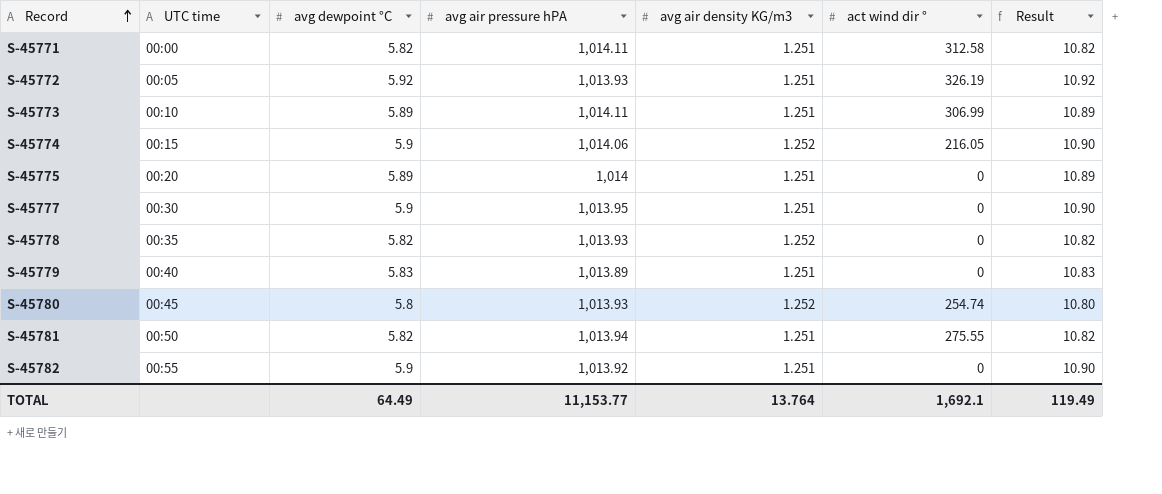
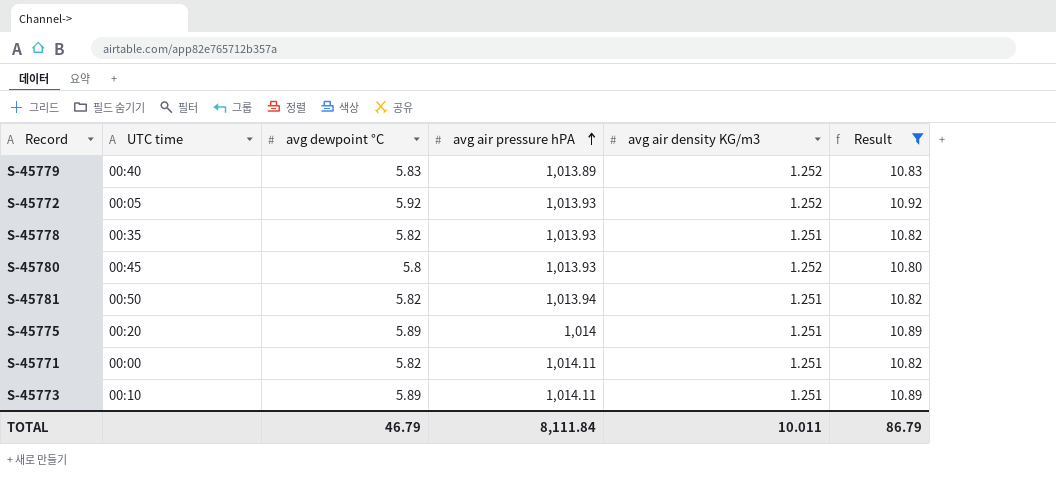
filter: none -> Result != 10.90
row order: Record ascending -> avg air pressure hPA ascending
column act wind dir ° | position: 6 -> none
S-45779 | avg air density KG/m3: 1.251 -> 1.252
S-45772 | avg air density KG/m3: 1.251 -> 1.252
S-45778 | avg air density KG/m3: 1.252 -> 1.251
TOTAL | avg dewpoint °C: 64.49 -> 46.79
TOTAL | avg air pressure hPA: 11,153.77 -> 8,111.84
TOTAL | avg air density KG/m3: 13.764 -> 10.011
TOTAL | Result: 119.49 -> 86.79

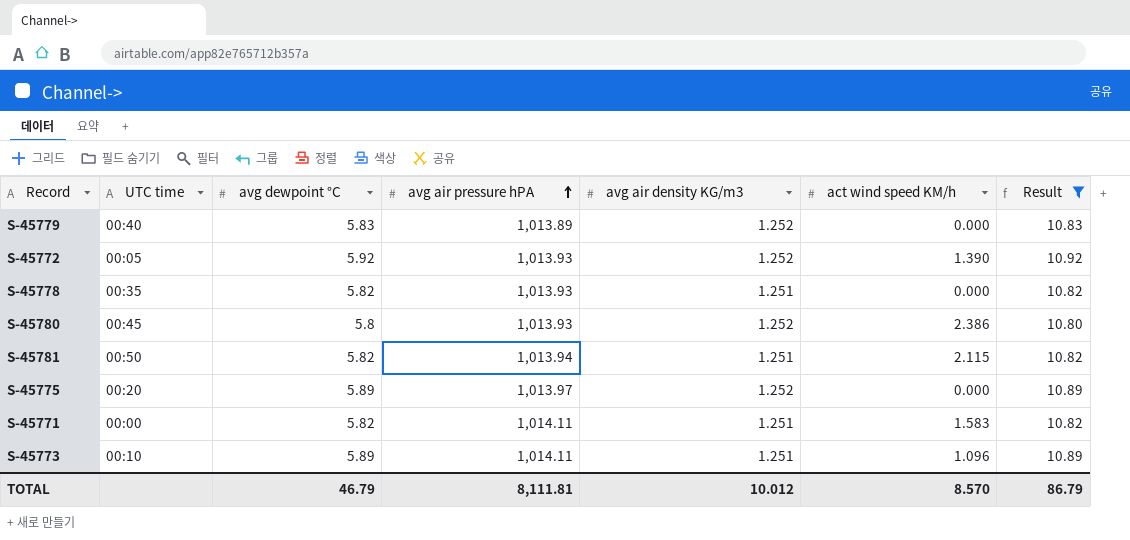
column act wind speed KM/h | position: none -> 6
S-45775 | avg air pressure hPA: 1,014 -> 1,013.97
S-45775 | avg air density KG/m3: 1.251 -> 1.252
TOTAL | avg air pressure hPA: 8,111.84 -> 8,111.81
TOTAL | avg air density KG/m3: 10.011 -> 10.012

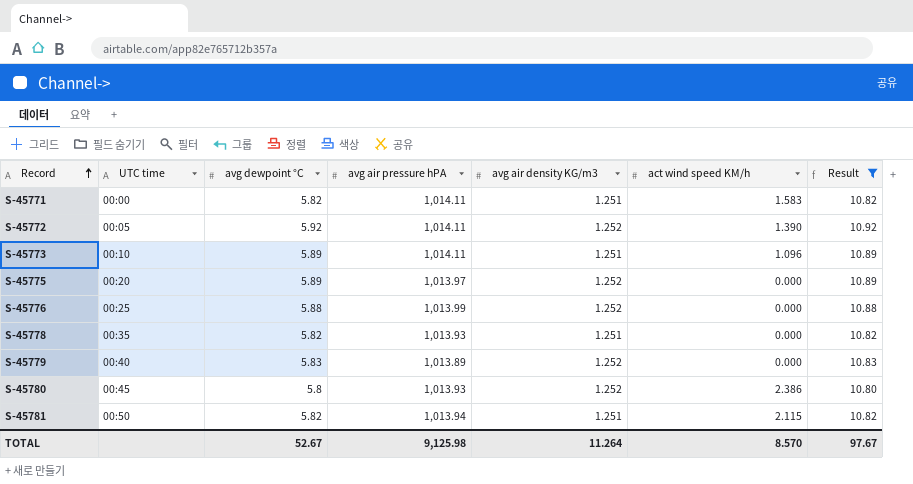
row order: avg air pressure hPA ascending -> Record ascending
S-45772 | avg air pressure hPA: 1,013.93 -> 1,014.11
row S-45776: none -> 00:25 | 5.88 | 1,013.99 | 1.252 | 0.000 | 10.88
TOTAL | avg dewpoint °C: 46.79 -> 52.67
TOTAL | avg air pressure hPA: 8,111.81 -> 9,125.98
TOTAL | avg air density KG/m3: 10.012 -> 11.264
TOTAL | Result: 86.79 -> 97.67

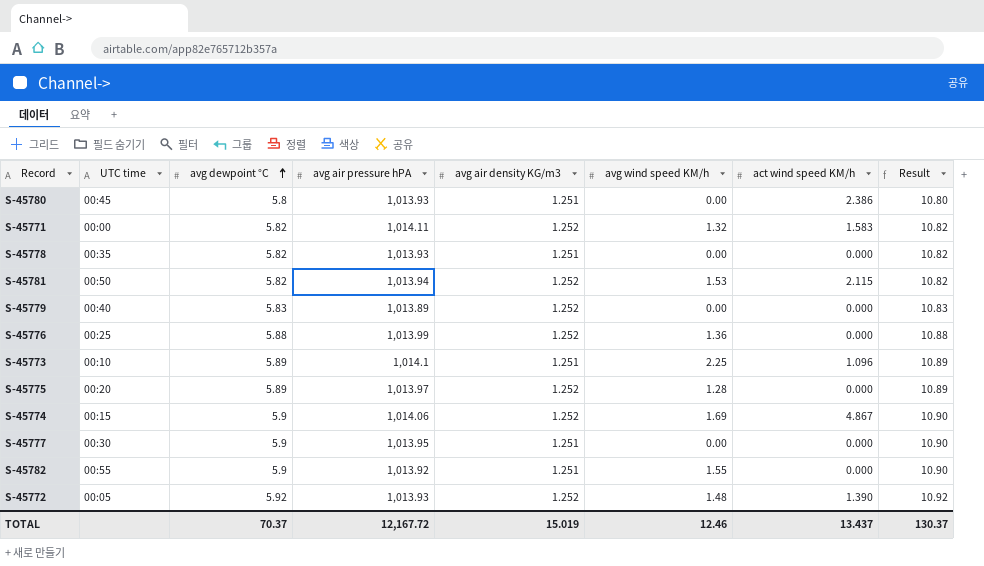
filter: Result != 10.90 -> none
row order: Record ascending -> avg dewpoint °C ascending
column avg wind speed KM/h | position: none -> 6
S-45780 | avg air density KG/m3: 1.252 -> 1.251
S-45771 | avg air density KG/m3: 1.251 -> 1.252
S-45781 | avg air density KG/m3: 1.251 -> 1.252
S-45773 | avg air pressure hPA: 1,014.11 -> 1,014.1
S-45772 | avg air pressure hPA: 1,014.11 -> 1,013.93
TOTAL | avg dewpoint °C: 52.67 -> 70.37
TOTAL | avg air pressure hPA: 9,125.98 -> 12,167.72
TOTAL | avg air density KG/m3: 11.264 -> 15.019
TOTAL | act wind speed KM/h: 8.570 -> 13.437
TOTAL | Result: 97.67 -> 130.37

